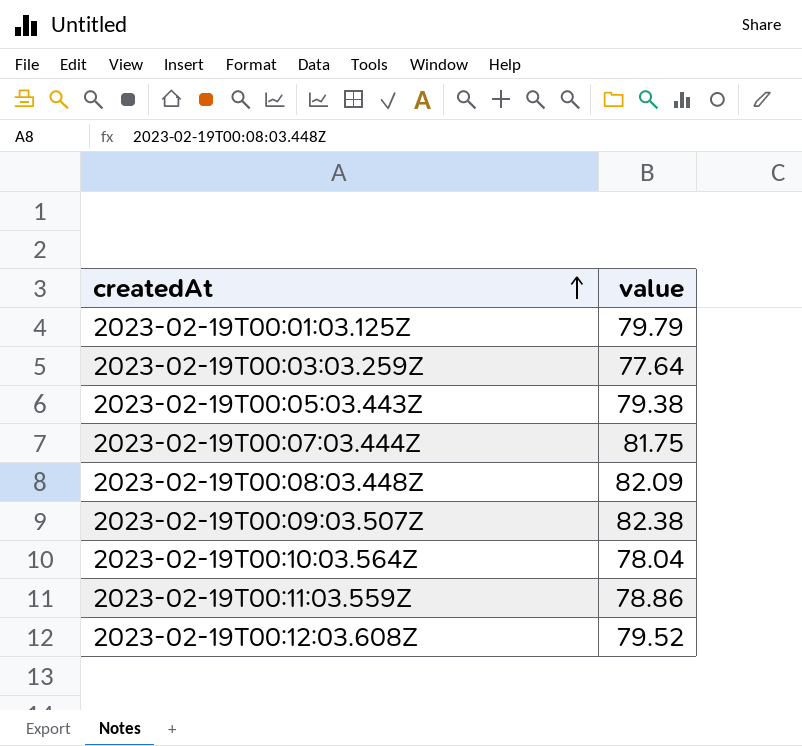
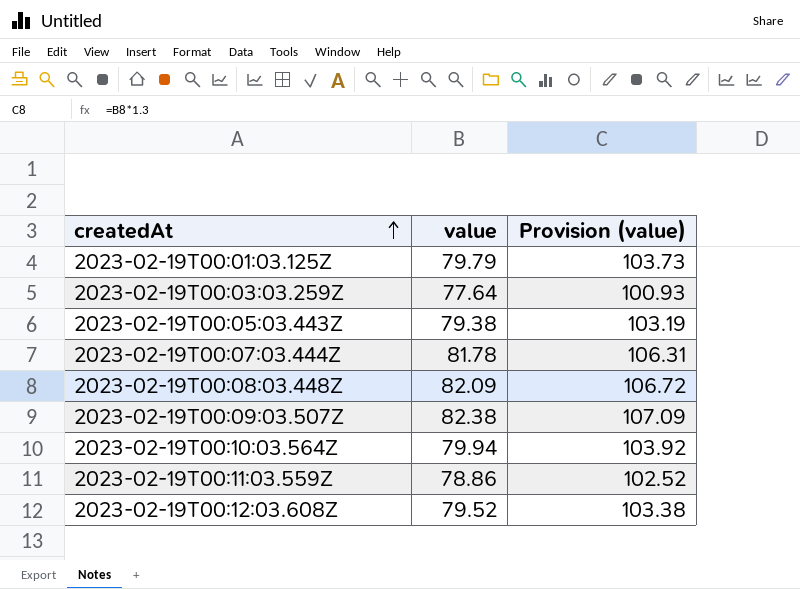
column Provision (value) | formula: none -> [value] * 1.3
2023-02-19T00:07:03.444Z | value: 81.75 -> 81.78
2023-02-19T00:10:03.564Z | value: 78.04 -> 79.94

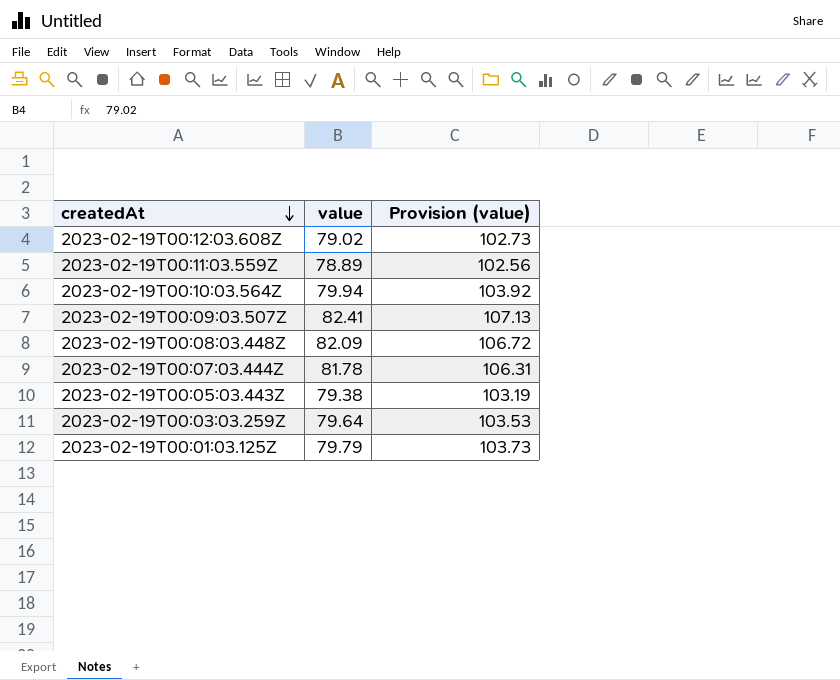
row order: createdAt ascending -> createdAt descending
2023-02-19T00:12:03.608Z | value: 79.52 -> 79.02
2023-02-19T00:12:03.608Z | Provision (value): 103.38 -> 102.73
2023-02-19T00:11:03.559Z | value: 78.86 -> 78.89
2023-02-19T00:11:03.559Z | Provision (value): 102.52 -> 102.56
2023-02-19T00:09:03.507Z | value: 82.38 -> 82.41
2023-02-19T00:09:03.507Z | Provision (value): 107.09 -> 107.13
2023-02-19T00:03:03.259Z | value: 77.64 -> 79.64
2023-02-19T00:03:03.259Z | Provision (value): 100.93 -> 103.53

